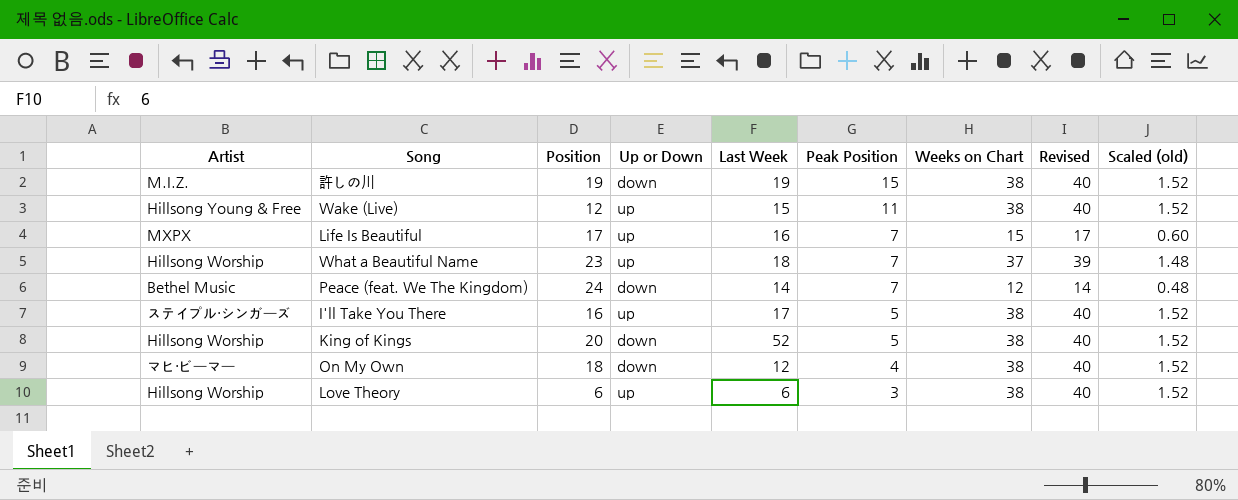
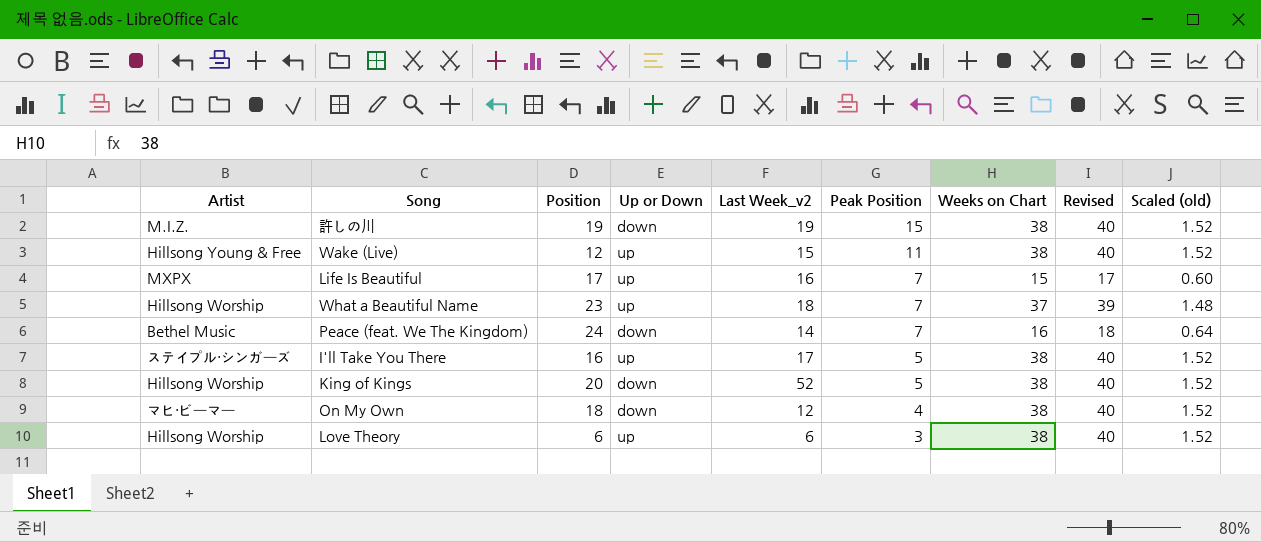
column name: Last Week -> Last Week_v2
Peace (feat. We The Kingdom) | Weeks on Chart: 12 -> 16
Peace (feat. We The Kingdom) | Revised: 14 -> 18
Peace (feat. We The Kingdom) | Scaled (old): 0.48 -> 0.64

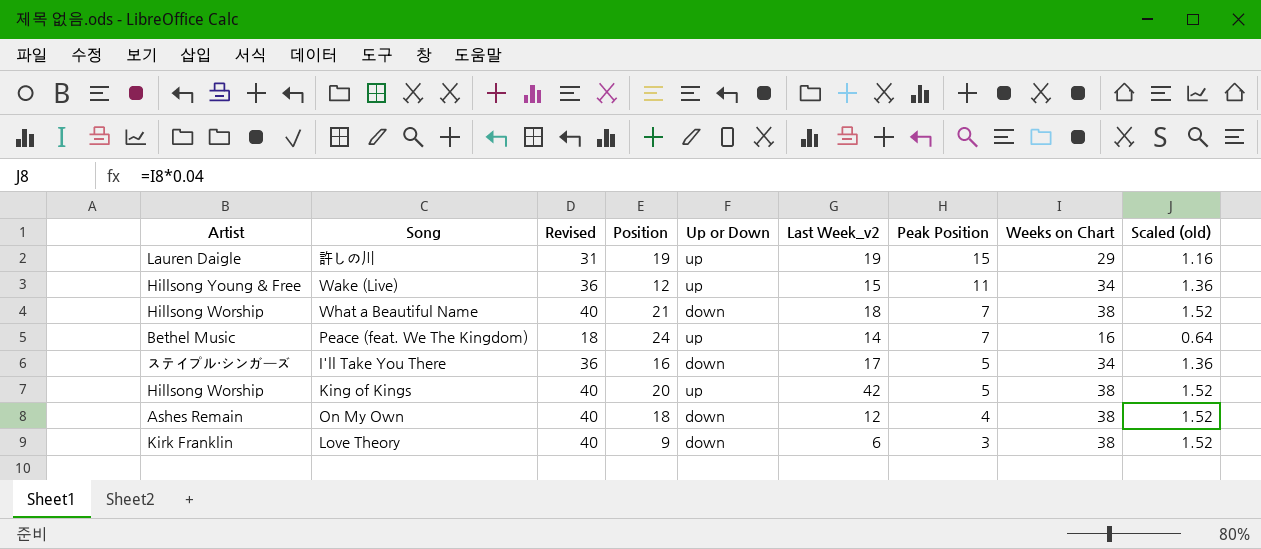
column Revised | position: 8 -> 3
row Life Is Beautiful: MXPX | 17 | up | 16 | 7 | 15 | 17 | 0.60 -> none
許しの川 | Artist: M.I.Z. -> Lauren Daigle
許しの川 | Revised: 40 -> 31
許しの川 | Up or Down: down -> up
許しの川 | Weeks on Chart: 38 -> 29
許しの川 | Scaled (old): 1.52 -> 1.16
Wake (Live) | Revised: 40 -> 36
Wake (Live) | Weeks on Chart: 38 -> 34
Wake (Live) | Scaled (old): 1.52 -> 1.36
What a Beautiful Name | Revised: 39 -> 40
What a Beautiful Name | Position: 23 -> 21
What a Beautiful Name | Up or Down: up -> down
What a Beautiful Name | Weeks on Chart: 37 -> 38
What a Beautiful Name | Scaled (old): 1.48 -> 1.52
Peace (feat. We The Kingdom) | Up or Down: down -> up
I'll Take You There | Revised: 40 -> 36
I'll Take You There | Up or Down: up -> down
I'll Take You There | Weeks on Chart: 38 -> 34
I'll Take You There | Scaled (old): 1.52 -> 1.36
King of Kings | Up or Down: down -> up
King of Kings | Last Week_v2: 52 -> 42
On My Own | Artist: マヒ・ビーマー -> Ashes Remain
Love Theory | Artist: Hillsong Worship -> Kirk Franklin
Love Theory | Position: 6 -> 9
Love Theory | Up or Down: up -> down

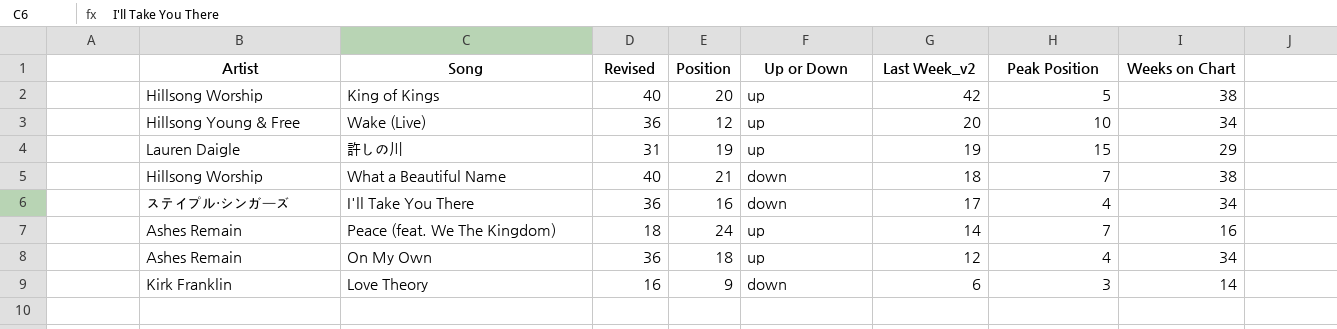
row order: Peak Position descending -> Last Week_v2 descending
column Scaled (old) | formula: [Weeks on Chart] * 0.04 -> none
Wake (Live) | Last Week_v2: 15 -> 20
Wake (Live) | Peak Position: 11 -> 10
I'll Take You There | Peak Position: 5 -> 4
Peace (feat. We The Kingdom) | Artist: Bethel Music -> Ashes Remain
On My Own | Revised: 40 -> 36
On My Own | Up or Down: down -> up
On My Own | Weeks on Chart: 38 -> 34
Love Theory | Revised: 40 -> 16
Love Theory | Weeks on Chart: 38 -> 14

